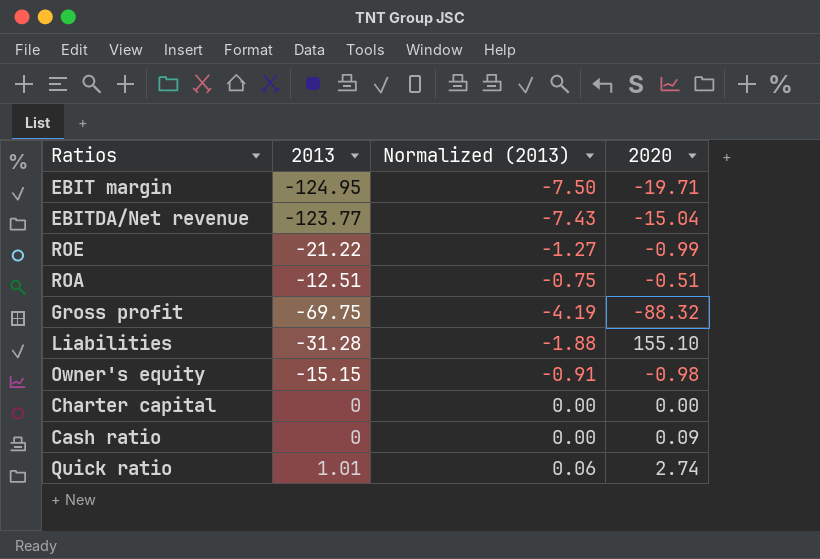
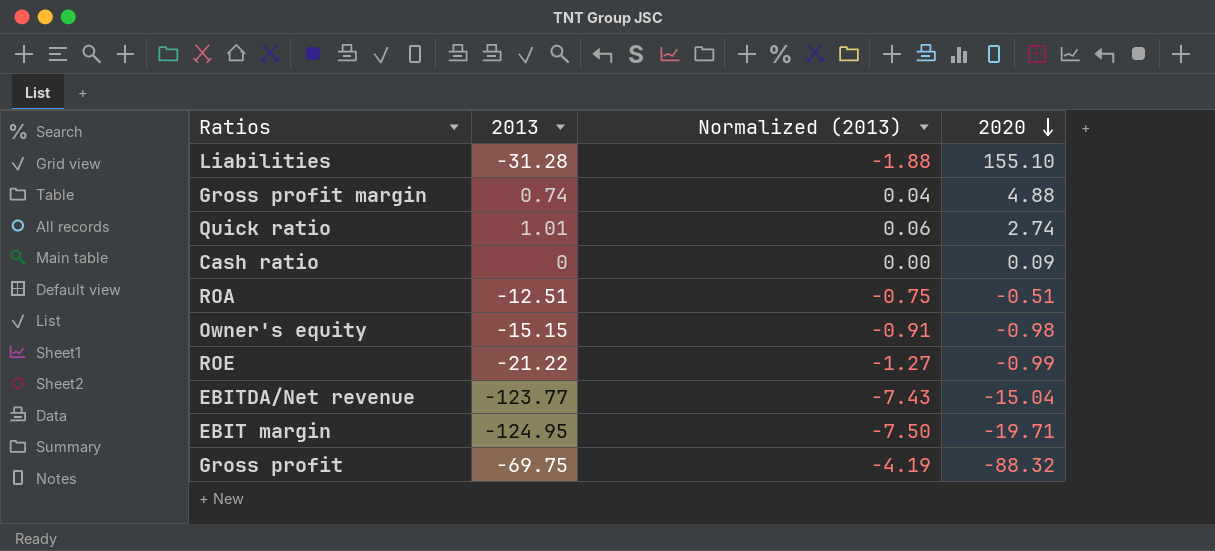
row order: none -> 2020 descending
row Charter capital: 0 | 0.00 | 0.00 -> none
row Gross profit margin: none -> 0.74 | 0.04 | 4.88

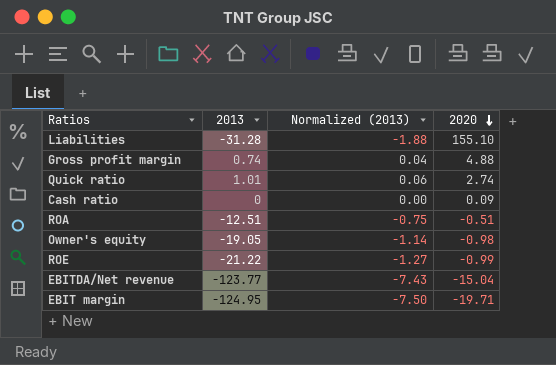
row Gross profit: -69.75 | -4.19 | -88.32 -> none
Owner's equity | 2013: -15.15 -> -19.05
Owner's equity | Normalized (2013): -0.91 -> -1.14

